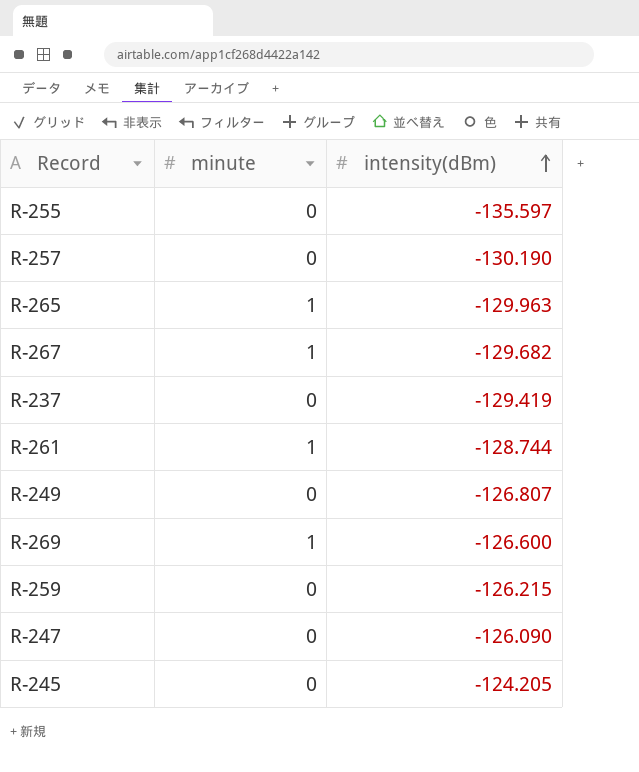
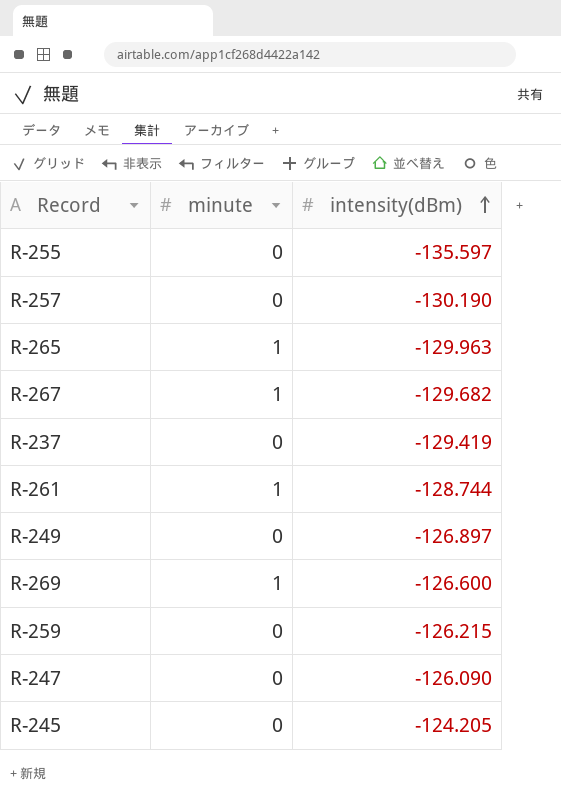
R-249 | intensity(dBm): -126.807 -> -126.897

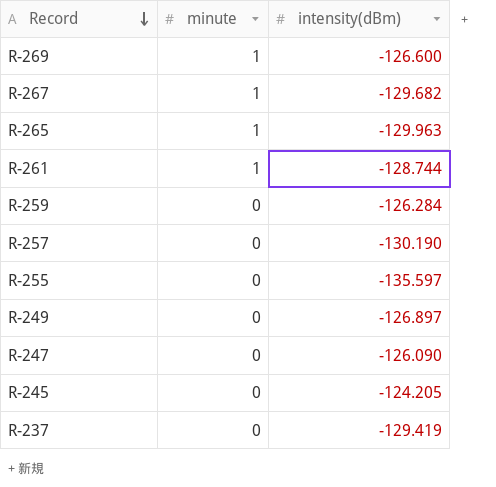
row order: intensity(dBm) ascending -> Record descending
R-259 | intensity(dBm): -126.215 -> -126.284

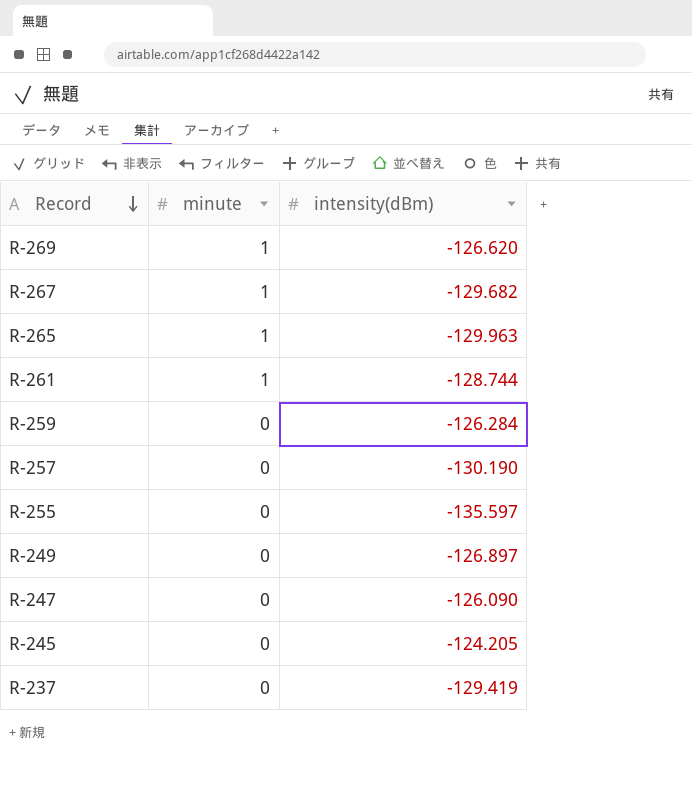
R-269 | intensity(dBm): -126.600 -> -126.620

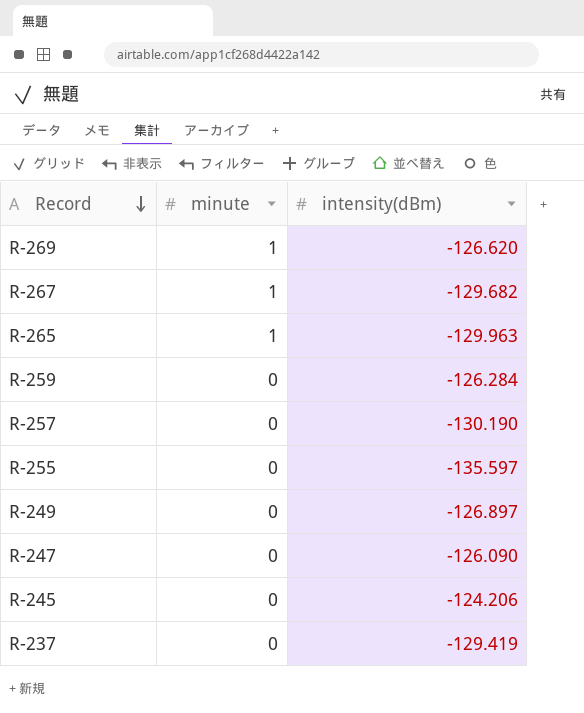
row R-261: 1 | -128.744 -> none
R-245 | intensity(dBm): -124.205 -> -124.206

